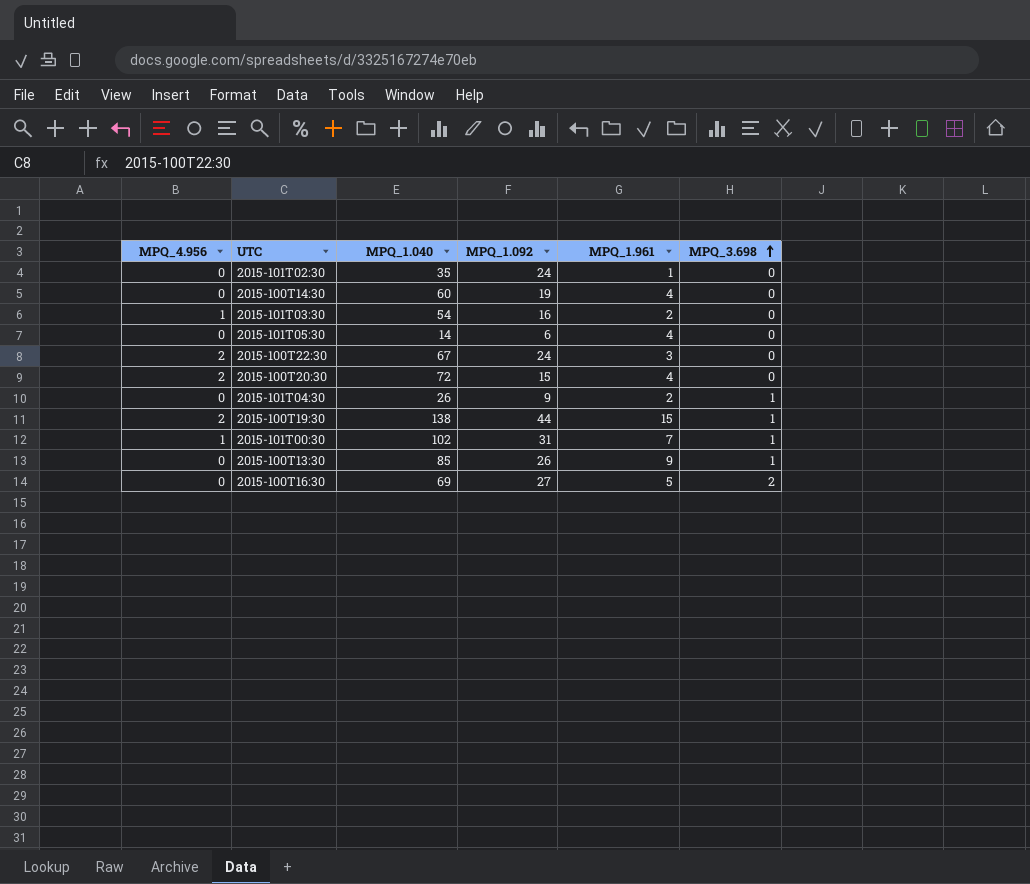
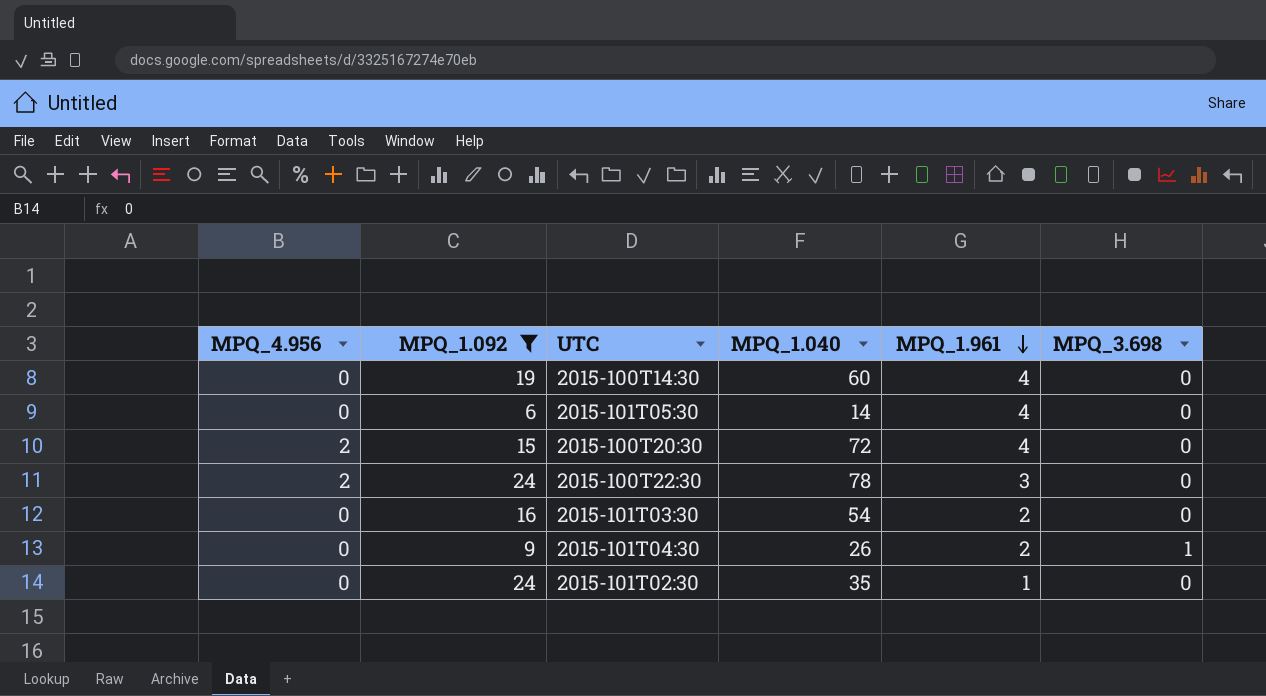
filter: none -> MPQ_1.092 <= 24
row order: MPQ_3.698 ascending -> MPQ_1.961 descending
column MPQ_1.092 | position: 4 -> 2
2015-100T22:30 | MPQ_1.040: 67 -> 78
2015-101T03:30 | MPQ_4.956: 1 -> 0

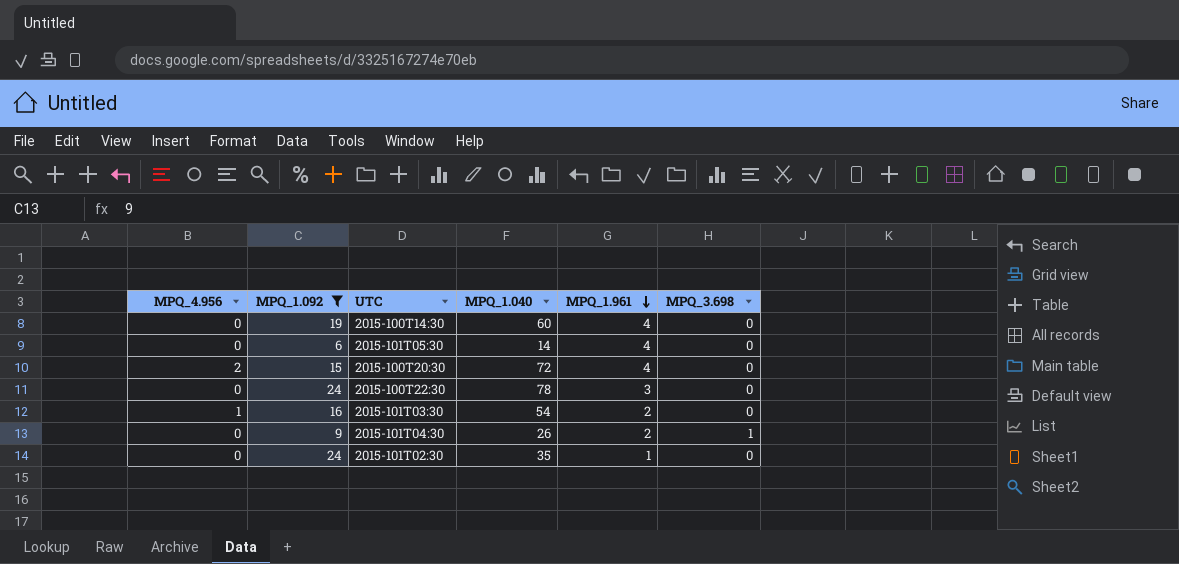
2015-100T22:30 | MPQ_4.956: 2 -> 0
2015-101T03:30 | MPQ_4.956: 0 -> 1

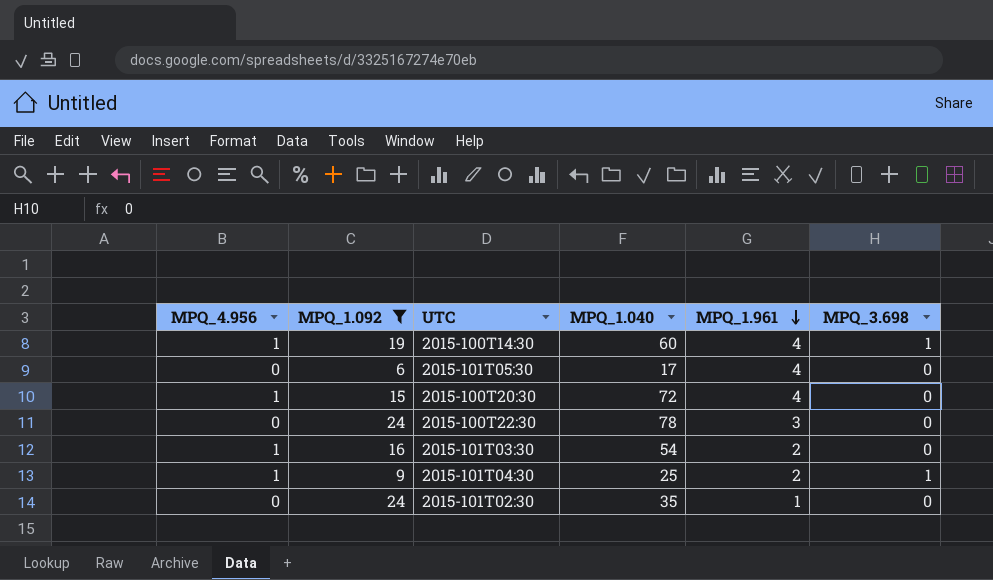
2015-100T14:30 | MPQ_4.956: 0 -> 1
2015-100T14:30 | MPQ_3.698: 0 -> 1
2015-101T05:30 | MPQ_1.040: 14 -> 17
2015-100T20:30 | MPQ_4.956: 2 -> 1
2015-101T04:30 | MPQ_4.956: 0 -> 1
2015-101T04:30 | MPQ_1.040: 26 -> 25

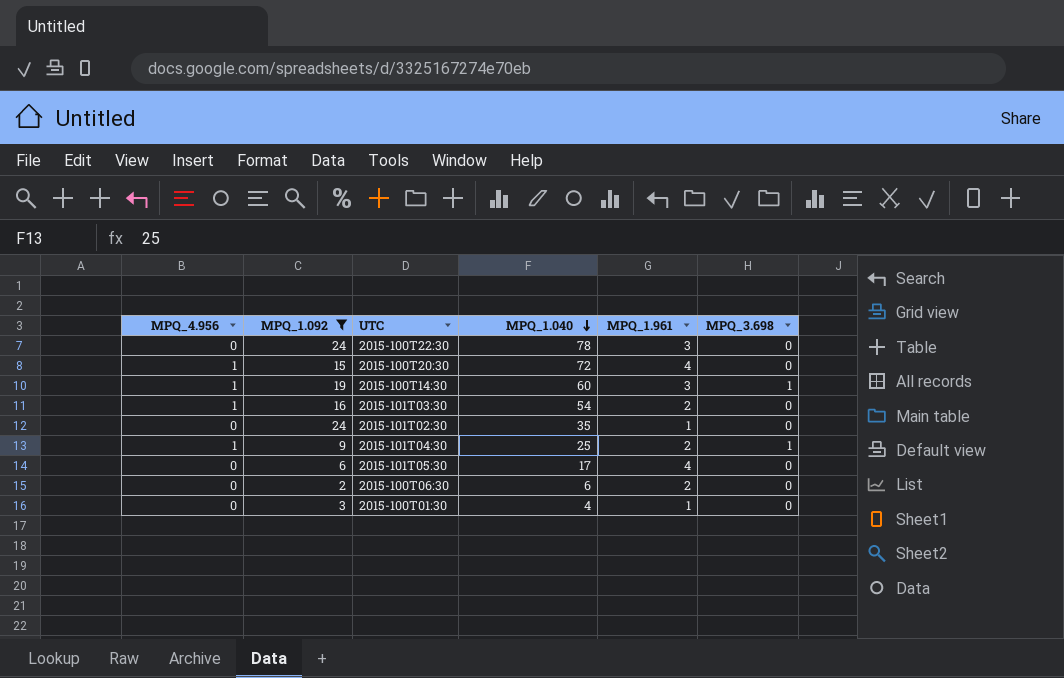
row order: MPQ_1.961 descending -> MPQ_1.040 descending
2015-100T14:30 | MPQ_1.961: 4 -> 3
row 2015-100T06:30: none -> 0 | 2 | 6 | 2 | 0
row 2015-100T01:30: none -> 0 | 3 | 4 | 1 | 0

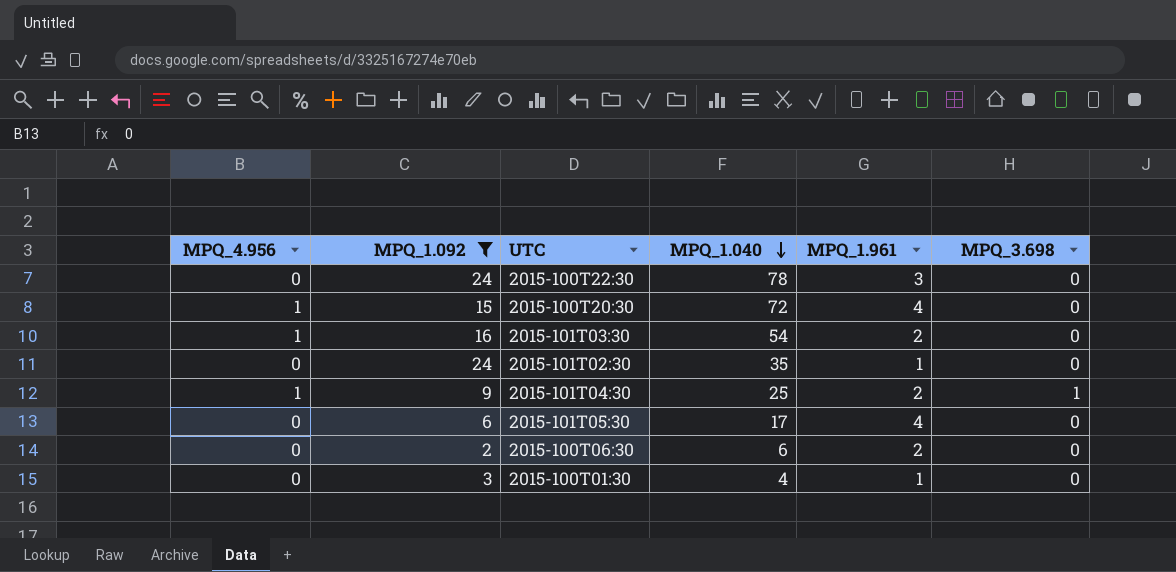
row 2015-100T14:30: 1 | 19 | 60 | 3 | 1 -> none

